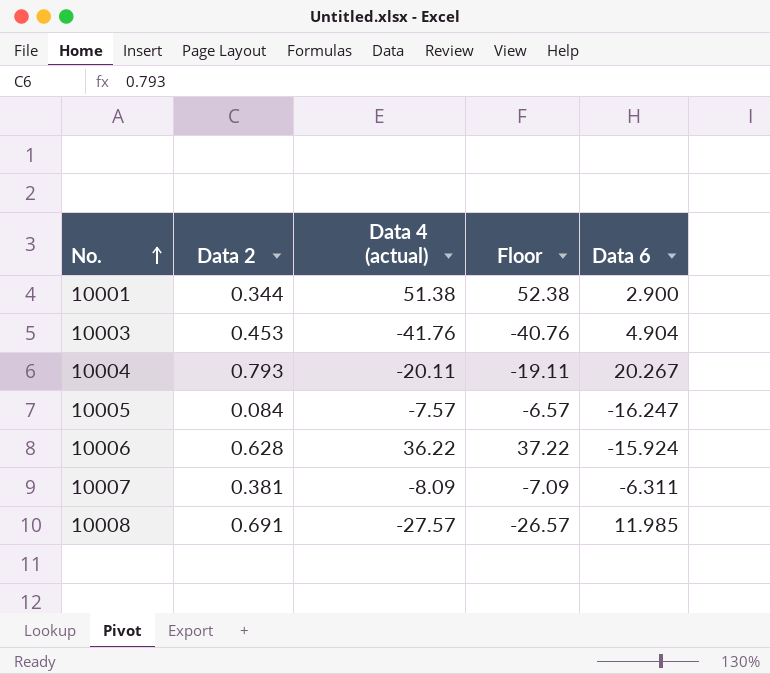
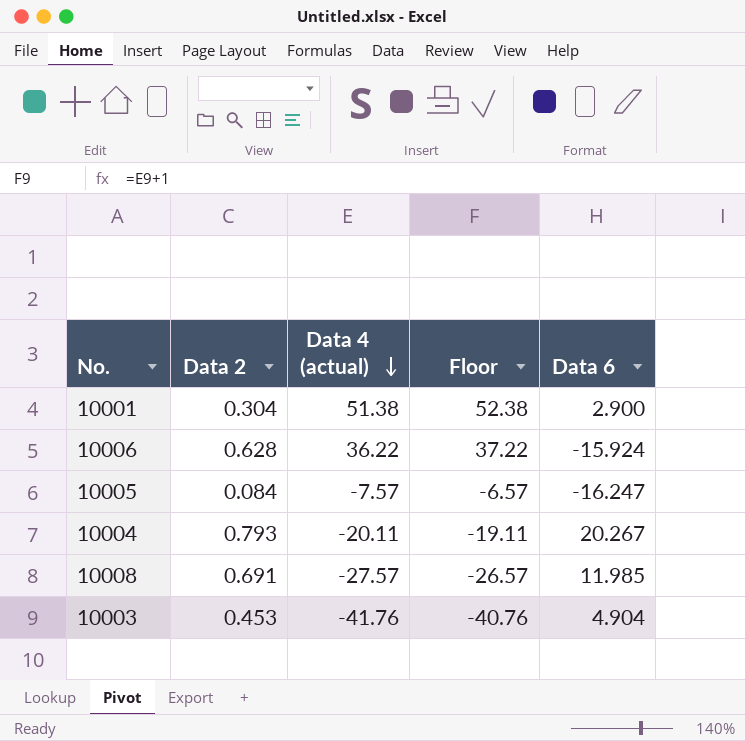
row order: No. ascending -> Data 4 (actual) descending
row 10007: 0.381 | -8.09 | -7.09 | -6.311 -> none
10001 | Data 2: 0.344 -> 0.304

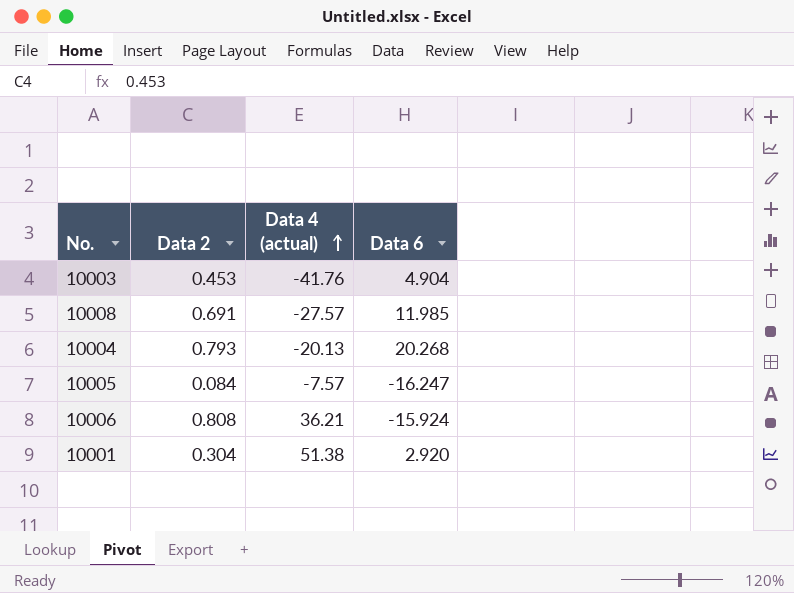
row order: Data 4 (actual) descending -> Data 4 (actual) ascending
column Floor | formula: [Data 4 (actual)] + 1 -> none
10004 | Data 4 (actual): -20.11 -> -20.13
10004 | Data 6: 20.267 -> 20.268
10006 | Data 2: 0.628 -> 0.808
10006 | Data 4 (actual): 36.22 -> 36.21
10001 | Data 6: 2.900 -> 2.920

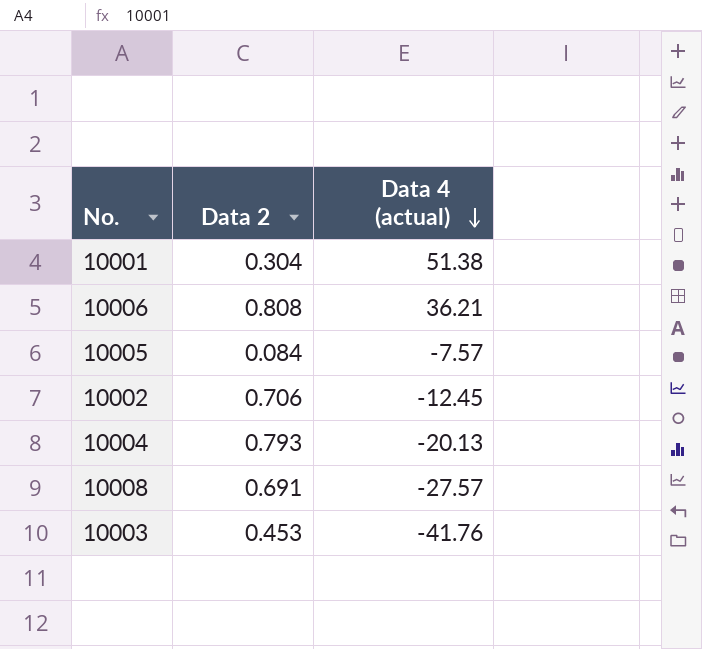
row order: Data 4 (actual) ascending -> Data 4 (actual) descending
column Data 6 | position: 4 -> none
row 10002: none -> 0.706 | -12.45

